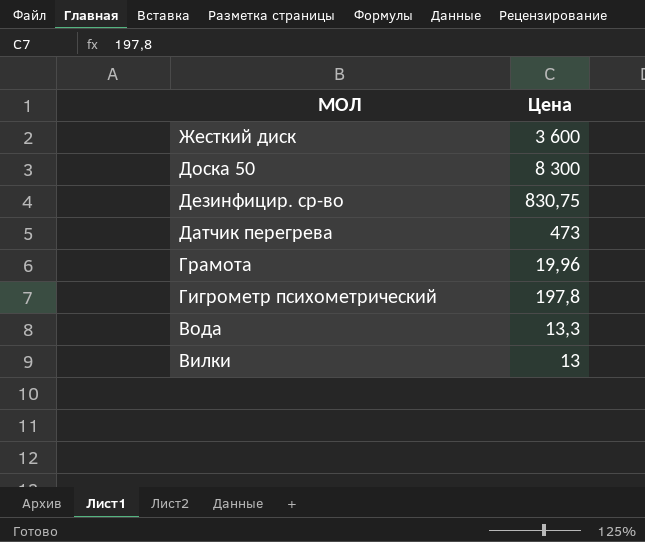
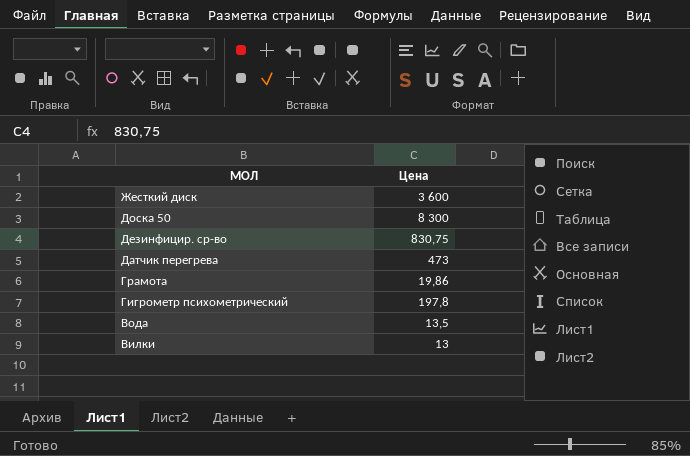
Грамота | Цена: 19,96 -> 19,86
Вода | Цена: 13,3 -> 13,5

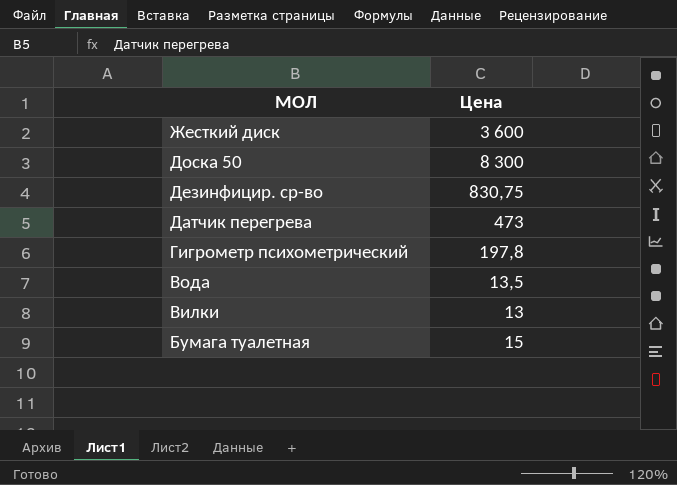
row Грамота: 19,86 -> none
row Бумага туалетная: none -> 15

